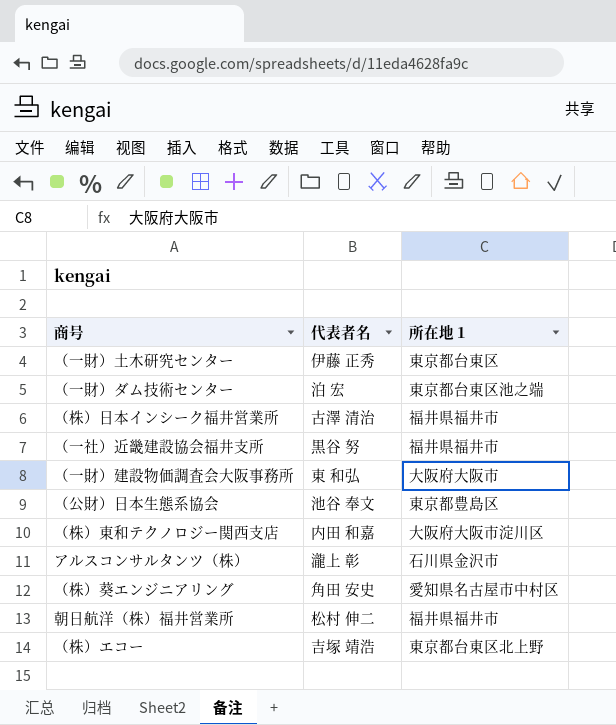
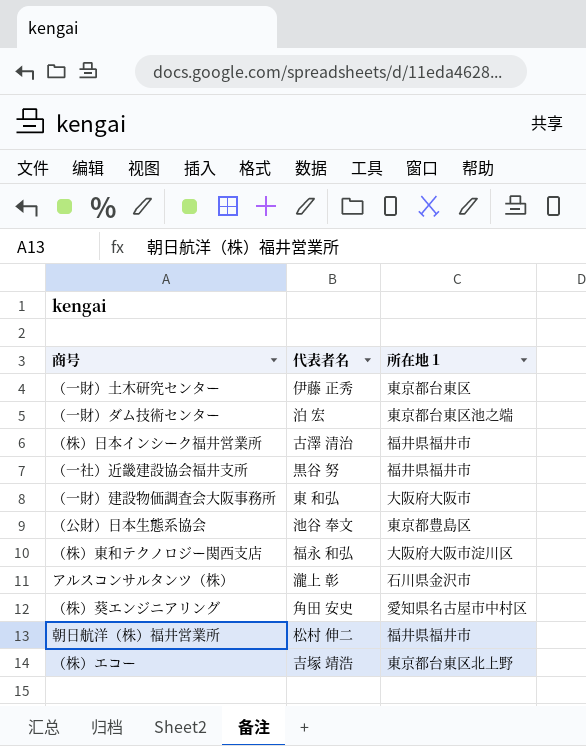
（株）東和テクノロジー関西支店 | 代表者名: 内田 和嘉 -> 福永 和弘

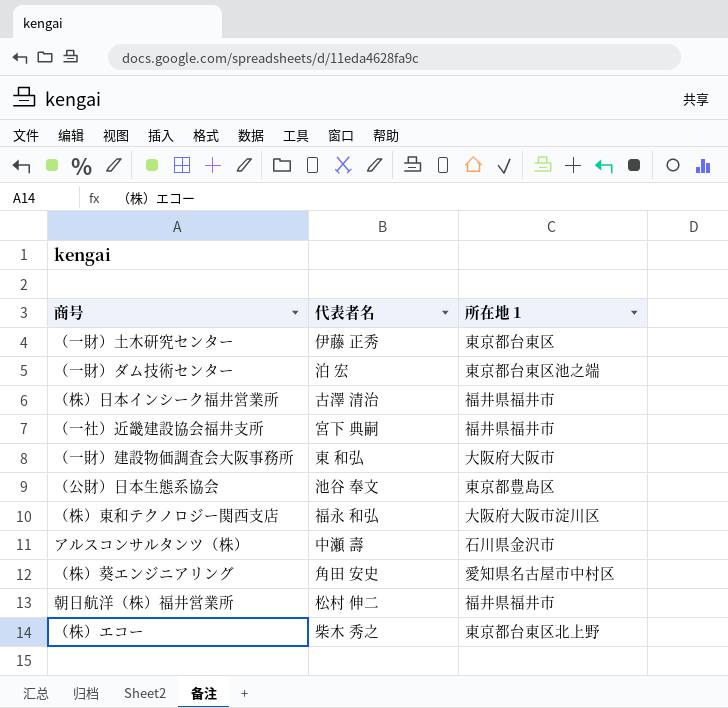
（一社）近畿建設協会福井支所 | 代表者名: 黒谷 努 -> 宮下 典嗣
アルスコンサルタンツ（株） | 代表者名: 瀧上 彰 -> 中瀬 壽
（株）エコー | 代表者名: 吉塚 靖浩 -> 柴木 秀之

